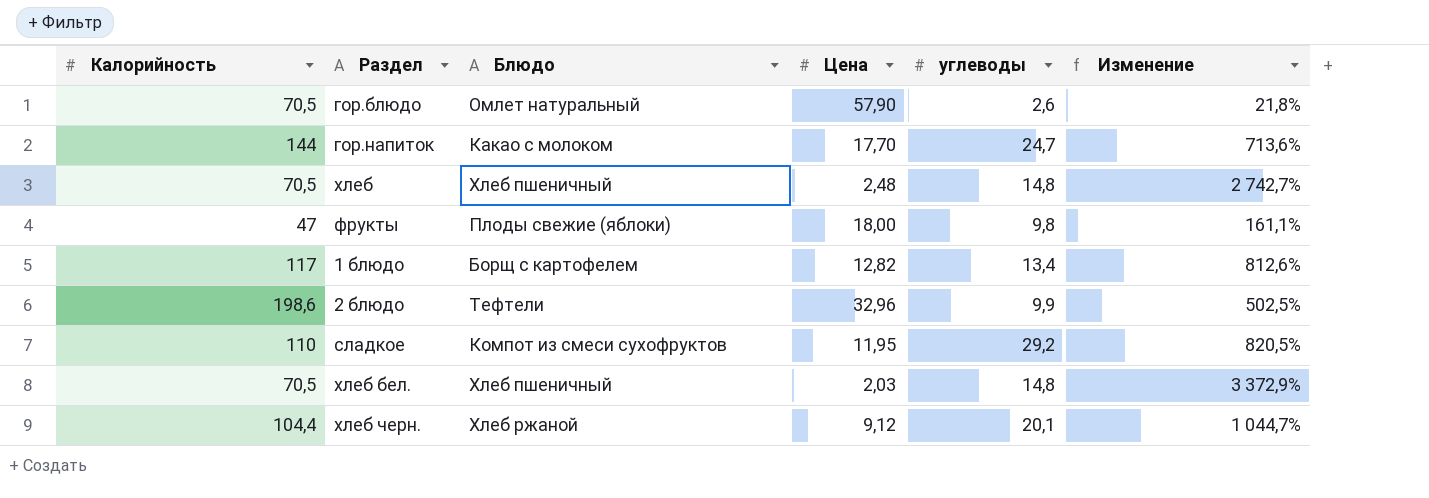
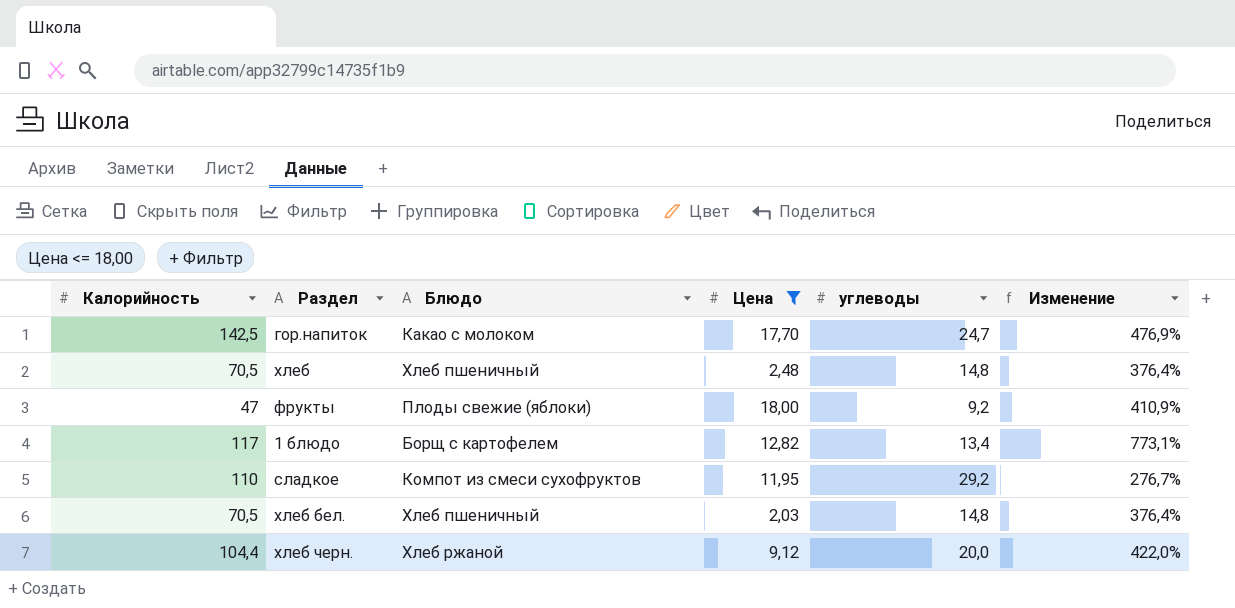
filter: none -> Цена <= 18,00
column Изменение | formula: ([Калорийность] - [Цена]) / [Цена] -> ([Калорийность] - [углеводы]) / [углеводы]
гор.напиток | Калорийность: 144 -> 142,5
фрукты | углеводы: 9,8 -> 9,2
хлеб черн. | углеводы: 20,1 -> 20,0

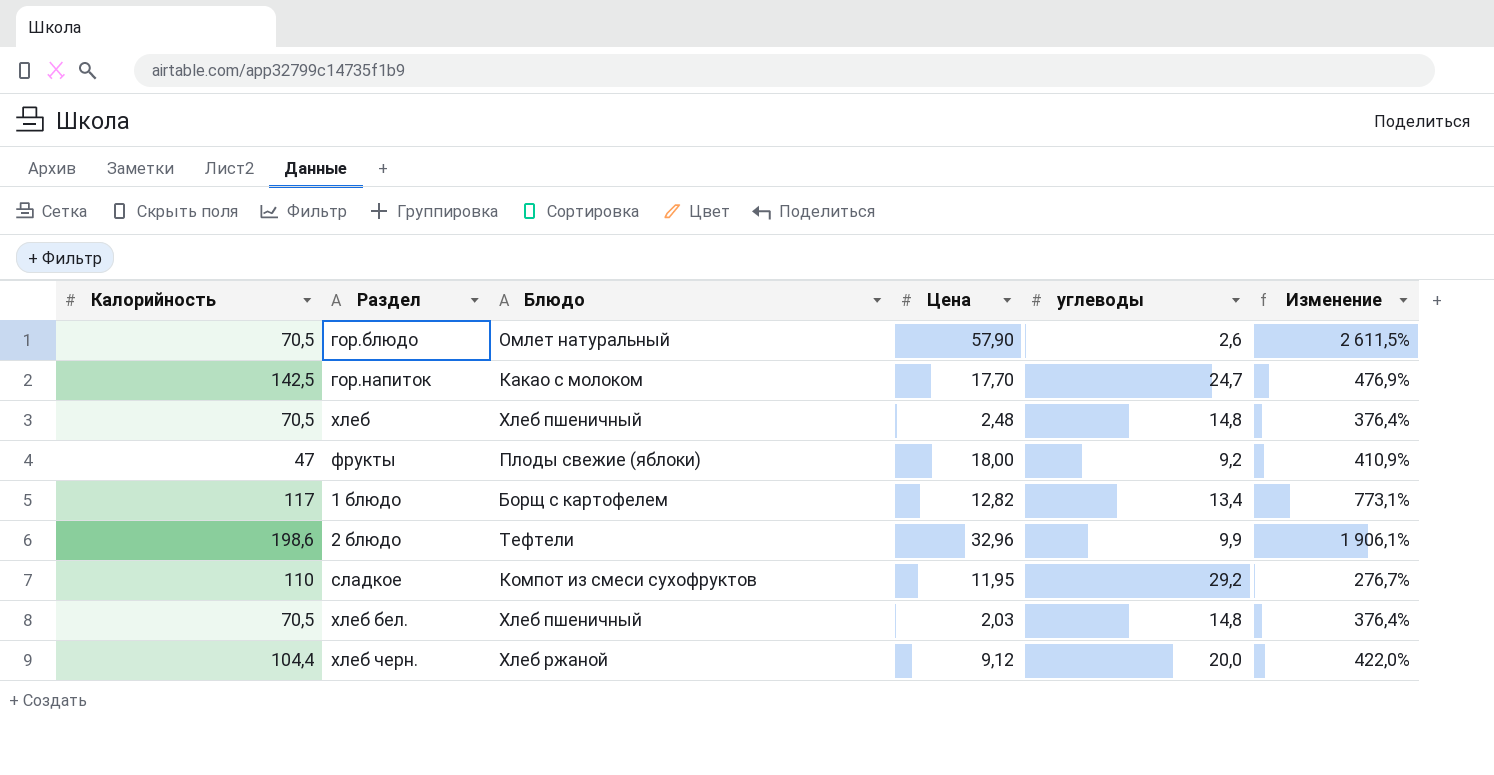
filter: Цена <= 18,00 -> none

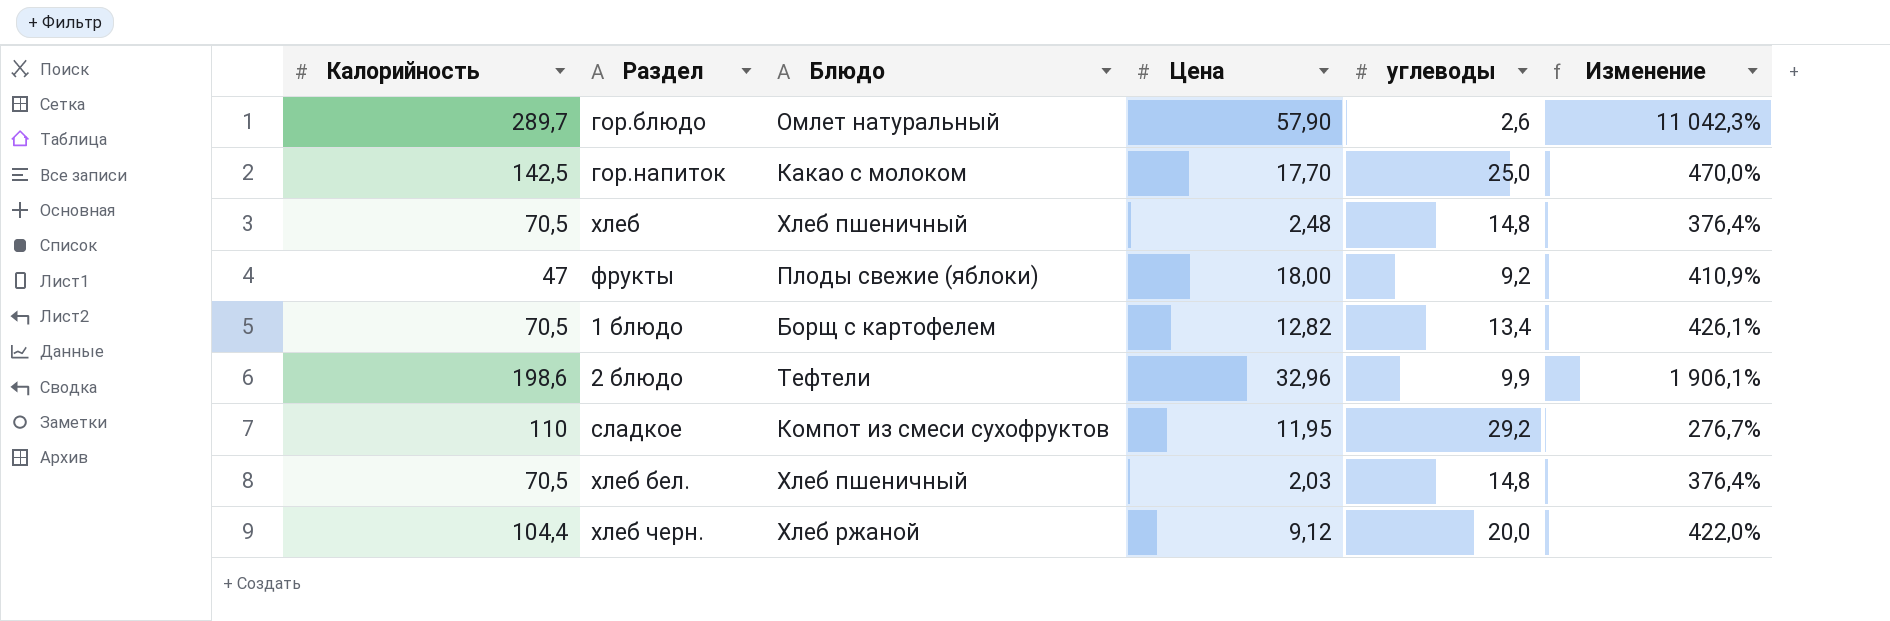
гор.блюдо | Калорийность: 70,5 -> 289,7
гор.блюдо | Изменение: 2 611,5% -> 11 042,3%
гор.напиток | углеводы: 24,7 -> 25,0
гор.напиток | Изменение: 476,9% -> 470,0%
1 блюдо | Калорийность: 117 -> 70,5
1 блюдо | Изменение: 773,1% -> 426,1%

